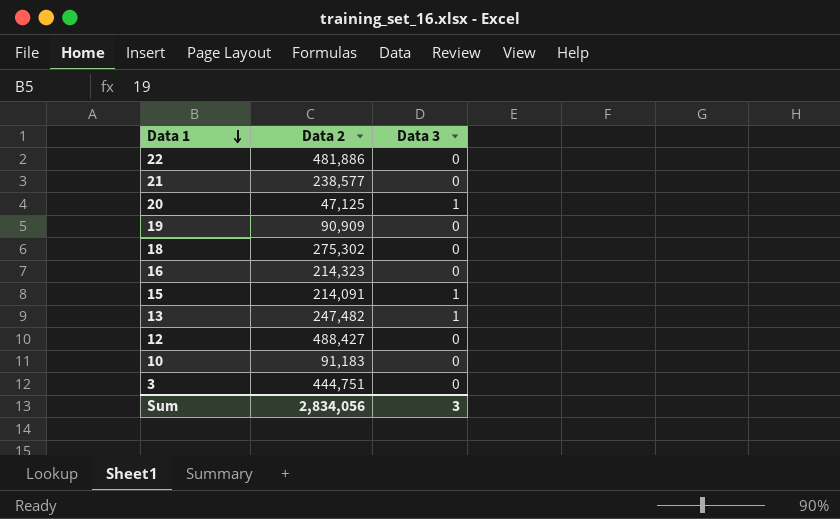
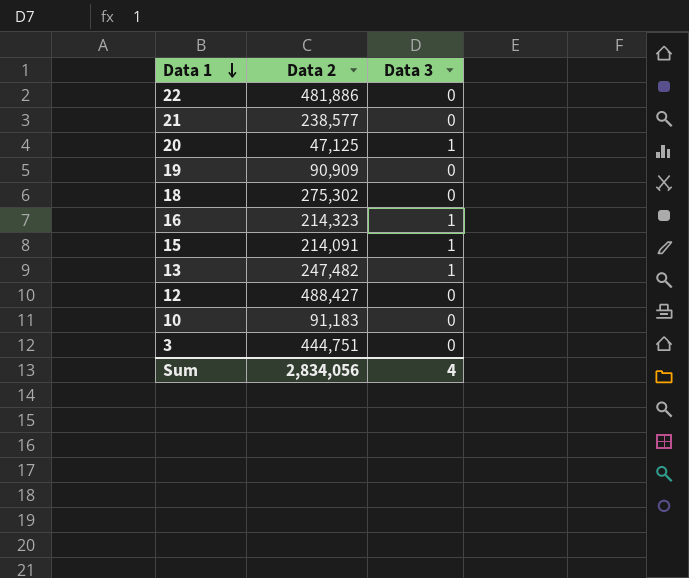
16 | Data 3: 0 -> 1
Sum | Data 3: 3 -> 4

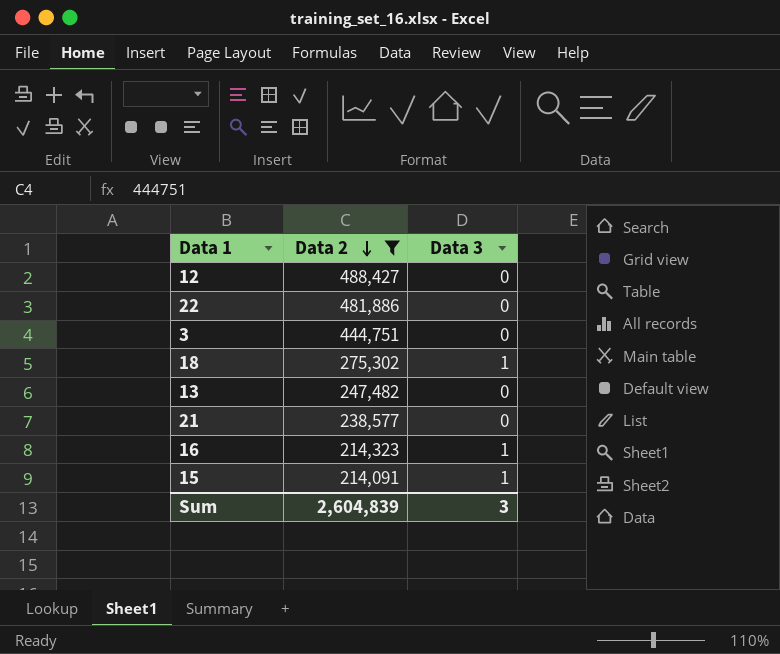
filter: none -> Data 2 >= 214,091
row order: Data 1 descending -> Data 2 descending
18 | Data 3: 0 -> 1
13 | Data 3: 1 -> 0
Sum | Data 2: 2,834,056 -> 2,604,839
Sum | Data 3: 4 -> 3

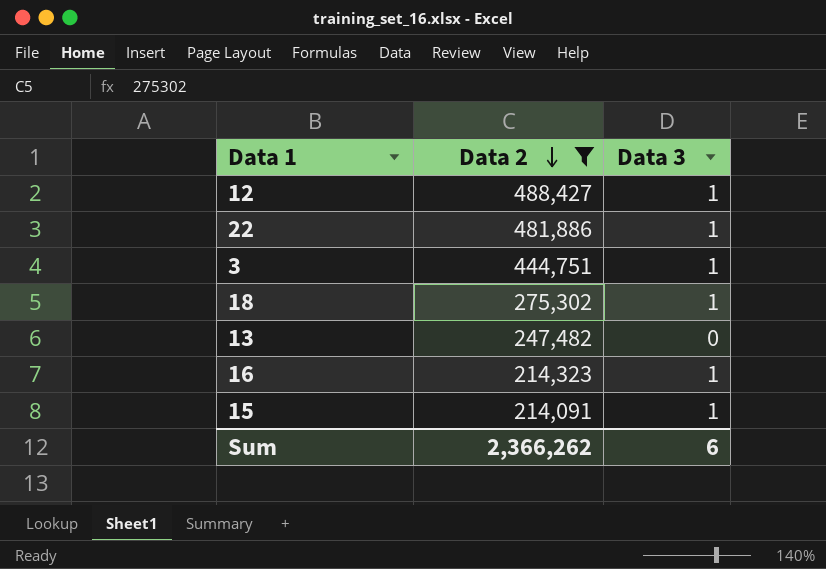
row 21: 238,577 | 0 -> none
12 | Data 3: 0 -> 1
22 | Data 3: 0 -> 1
3 | Data 3: 0 -> 1
Sum | Data 2: 2,604,839 -> 2,366,262
Sum | Data 3: 3 -> 6

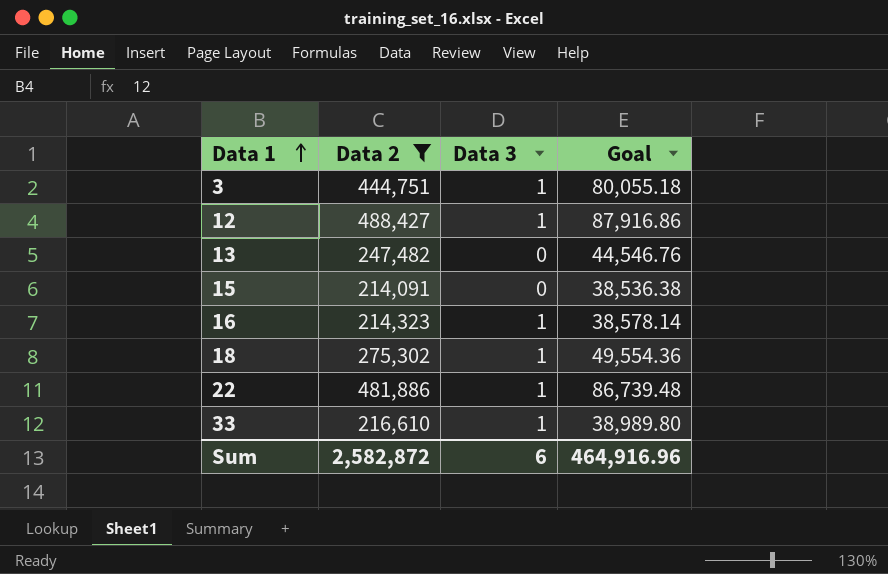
row order: Data 2 descending -> Data 1 ascending
column Goal | formula: none -> [Data 2] * 0.18
15 | Data 3: 1 -> 0
row 33: none -> 216,610 | 1 | 38,989.80
Sum | Data 2: 2,366,262 -> 2,582,872

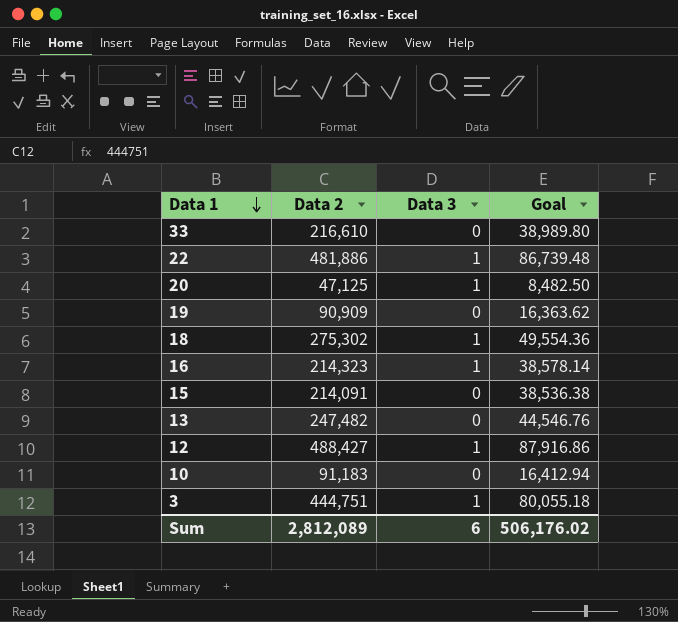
filter: Data 2 >= 214,091 -> none
row order: Data 1 ascending -> Data 1 descending
33 | Data 3: 1 -> 0
Sum | Data 2: 2,582,872 -> 2,812,089
Sum | Goal: 464,916.96 -> 506,176.02

